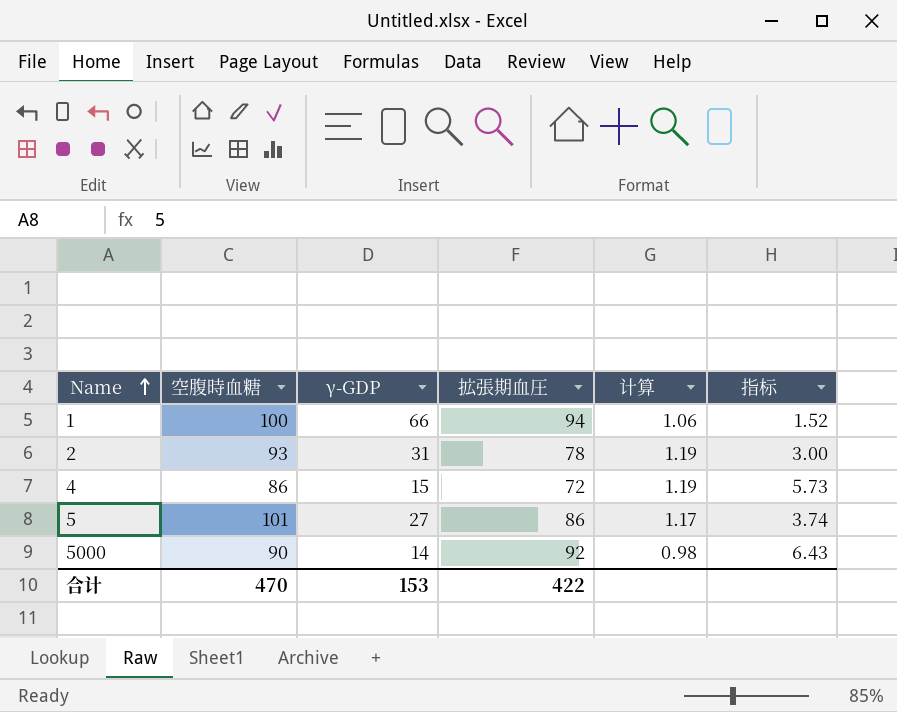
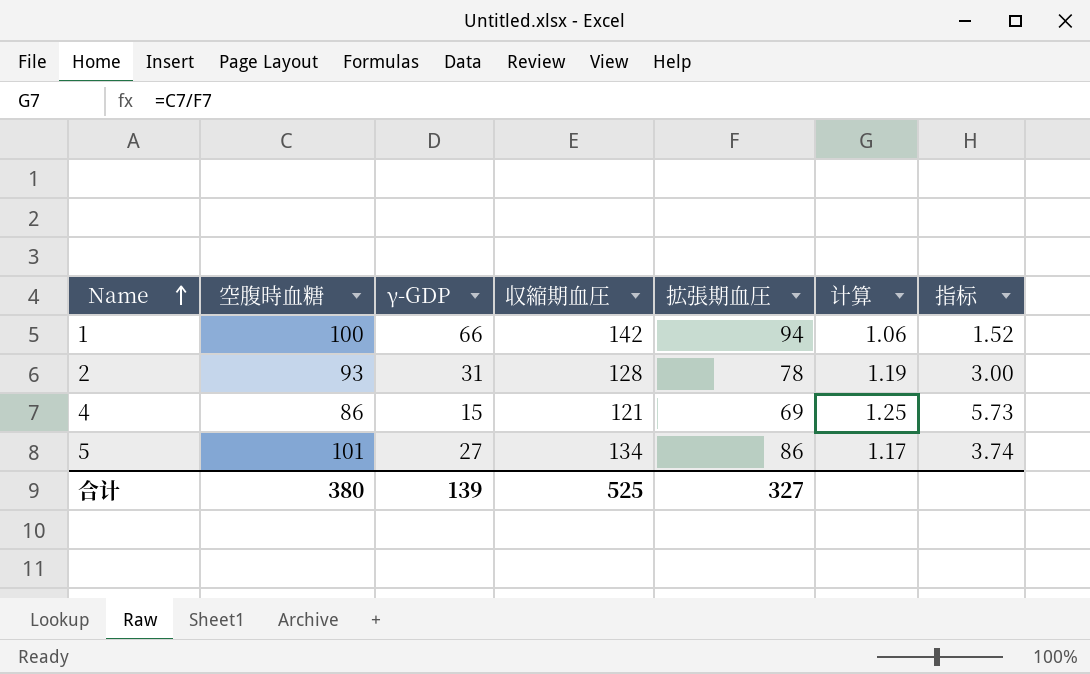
column 収縮期血圧 | position: none -> 4
row 5000: 90 | 14 | 92 | 0.98 | 6.43 -> none
4 | 拡張期血圧: 72 -> 69
4 | 计算: 1.19 -> 1.25
合计 | 空腹時血糖: 470 -> 380
合计 | γ-GDP: 153 -> 139
合计 | 拡張期血圧: 422 -> 327

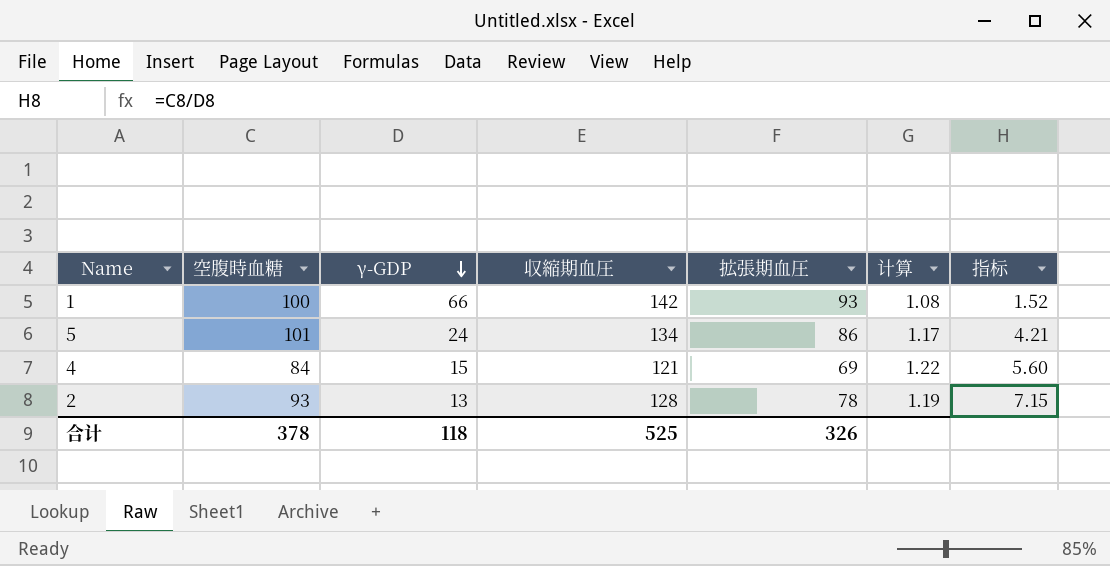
row order: Name ascending -> γ-GDP descending
1 | 拡張期血圧: 94 -> 93
1 | 计算: 1.06 -> 1.08
5 | γ-GDP: 27 -> 24
5 | 指标: 3.74 -> 4.21
4 | 空腹時血糖: 86 -> 84
4 | 计算: 1.25 -> 1.22
4 | 指标: 5.73 -> 5.60
2 | γ-GDP: 31 -> 13
2 | 指标: 3.00 -> 7.15
合计 | 空腹時血糖: 380 -> 378
合计 | γ-GDP: 139 -> 118
合计 | 拡張期血圧: 327 -> 326

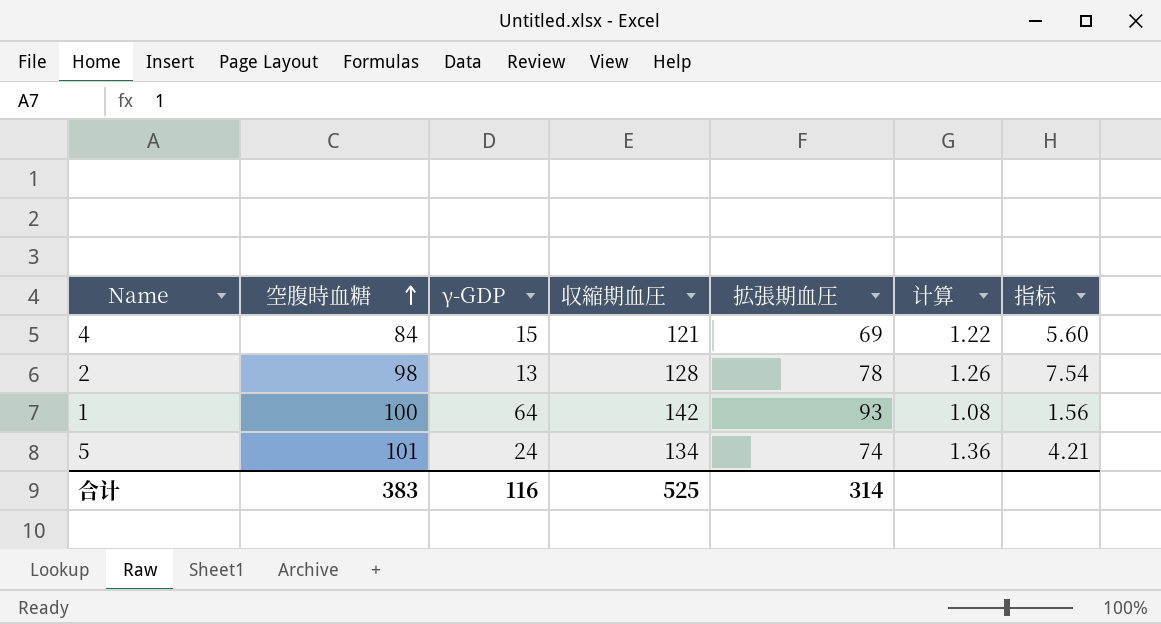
row order: γ-GDP descending -> 空腹時血糖 ascending
2 | 空腹時血糖: 93 -> 98
2 | 计算: 1.19 -> 1.26
2 | 指标: 7.15 -> 7.54
1 | γ-GDP: 66 -> 64
1 | 指标: 1.52 -> 1.56
5 | 拡張期血圧: 86 -> 74
5 | 计算: 1.17 -> 1.36
合计 | 空腹時血糖: 378 -> 383
合计 | γ-GDP: 118 -> 116
合计 | 拡張期血圧: 326 -> 314

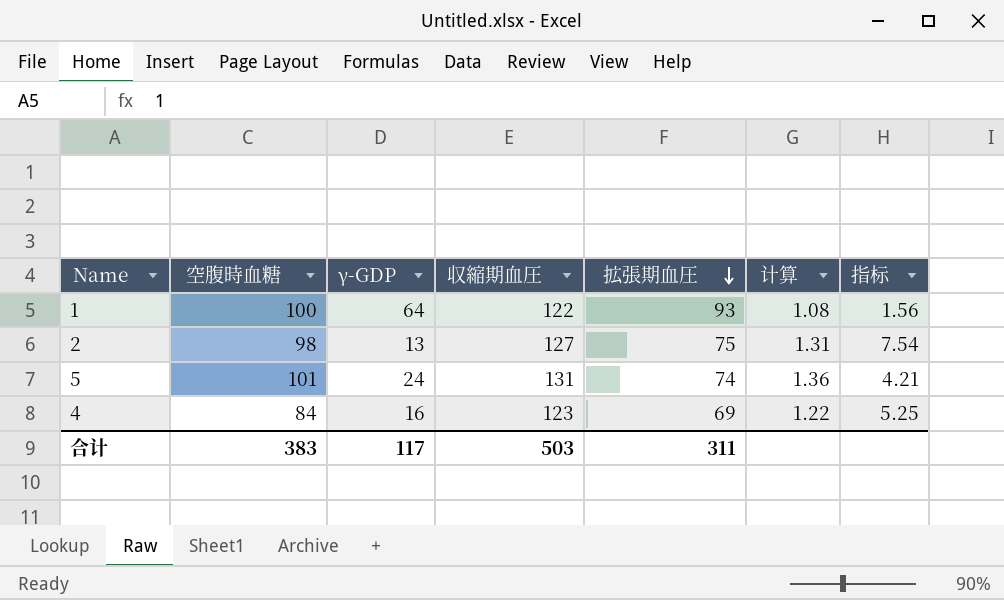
row order: 空腹時血糖 ascending -> 拡張期血圧 descending
1 | 収縮期血圧: 142 -> 122
2 | 収縮期血圧: 128 -> 127
2 | 拡張期血圧: 78 -> 75
2 | 计算: 1.26 -> 1.31
5 | 収縮期血圧: 134 -> 131
4 | γ-GDP: 15 -> 16
4 | 収縮期血圧: 121 -> 123
4 | 指标: 5.60 -> 5.25
合计 | γ-GDP: 116 -> 117
合计 | 収縮期血圧: 525 -> 503
合计 | 拡張期血圧: 314 -> 311

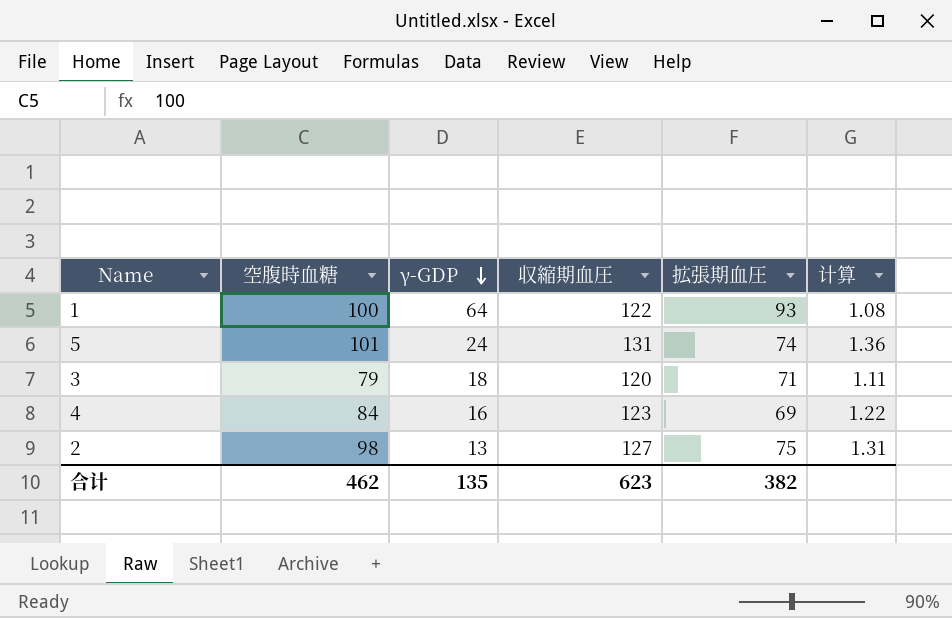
row order: 拡張期血圧 descending -> γ-GDP descending
column 指标 | formula: [空腹時血糖] / [γ-GDP] -> none
row 3: none -> 79 | 18 | 120 | 71 | 1.11
合计 | 空腹時血糖: 383 -> 462
合计 | γ-GDP: 117 -> 135
合计 | 収縮期血圧: 503 -> 623
合计 | 拡張期血圧: 311 -> 382

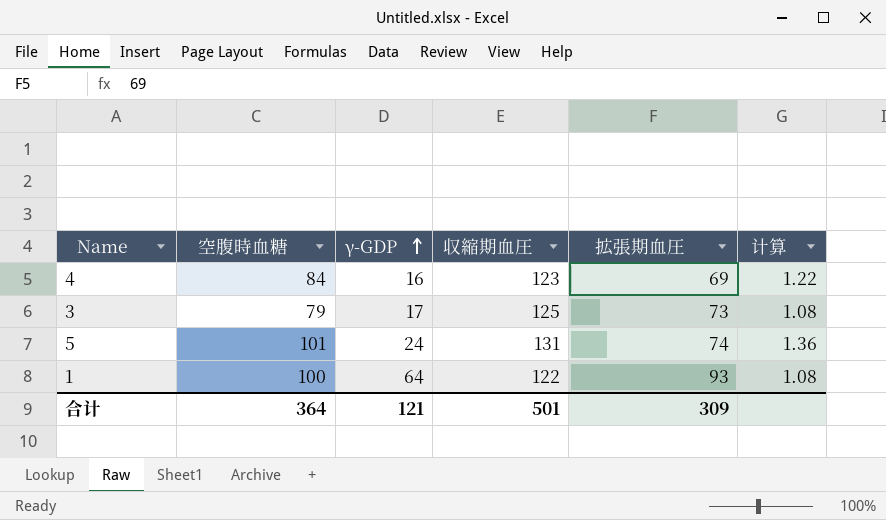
row order: γ-GDP descending -> γ-GDP ascending
row 2: 98 | 13 | 127 | 75 | 1.31 -> none
3 | γ-GDP: 18 -> 17
3 | 収縮期血圧: 120 -> 125
3 | 拡張期血圧: 71 -> 73
3 | 计算: 1.11 -> 1.08
合计 | 空腹時血糖: 462 -> 364
合计 | γ-GDP: 135 -> 121
合计 | 収縮期血圧: 623 -> 501
合计 | 拡張期血圧: 382 -> 309

